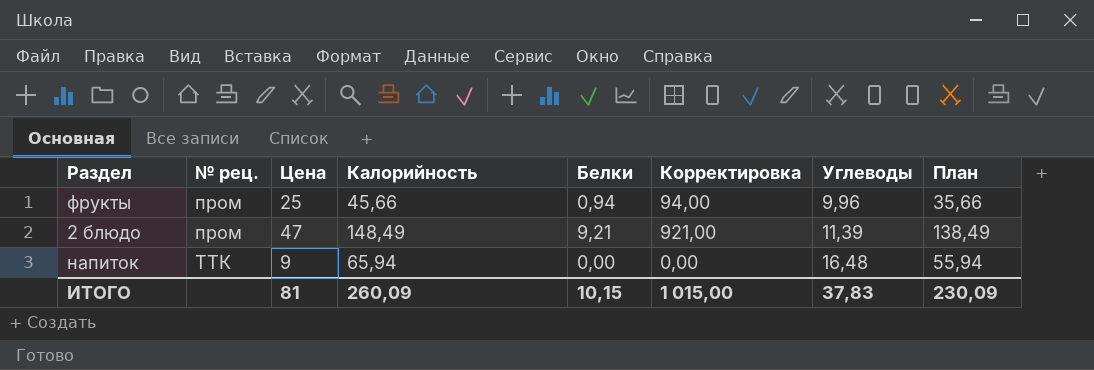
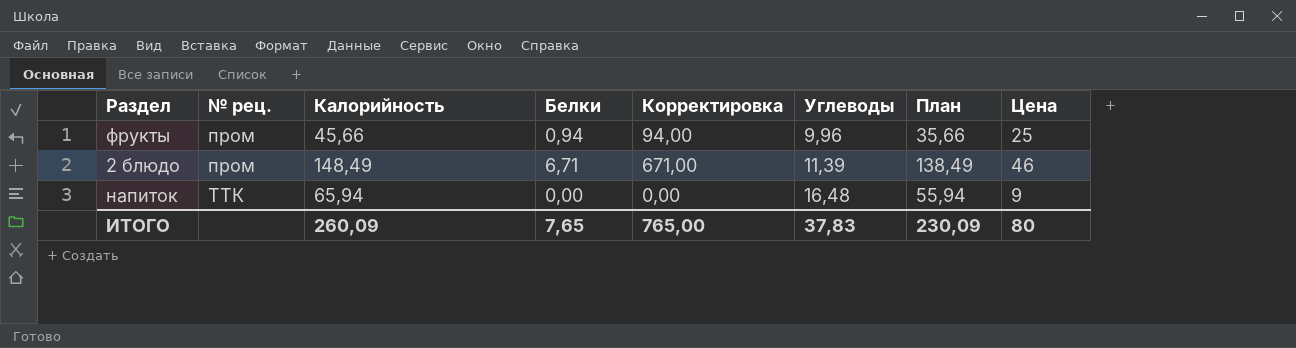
column Цена | position: 3 -> 8
2 блюдо | Белки: 9,21 -> 6,71
2 блюдо | Корректировка: 921,00 -> 671,00
2 блюдо | Цена: 47 -> 46
ИТОГО | Белки: 10,15 -> 7,65
ИТОГО | Корректировка: 1 015,00 -> 765,00
ИТОГО | Цена: 81 -> 80

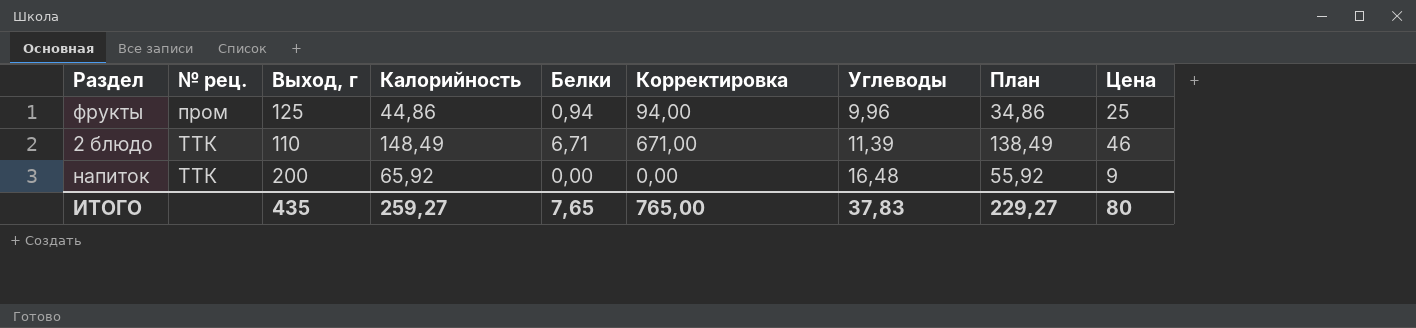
column Выход, г | position: none -> 3
фрукты | Калорийность: 45,66 -> 44,86
фрукты | План: 35,66 -> 34,86
2 блюдо | № рец.: пром -> ТТК
напиток | Калорийность: 65,94 -> 65,92
напиток | План: 55,94 -> 55,92
ИТОГО | Калорийность: 260,09 -> 259,27
ИТОГО | План: 230,09 -> 229,27

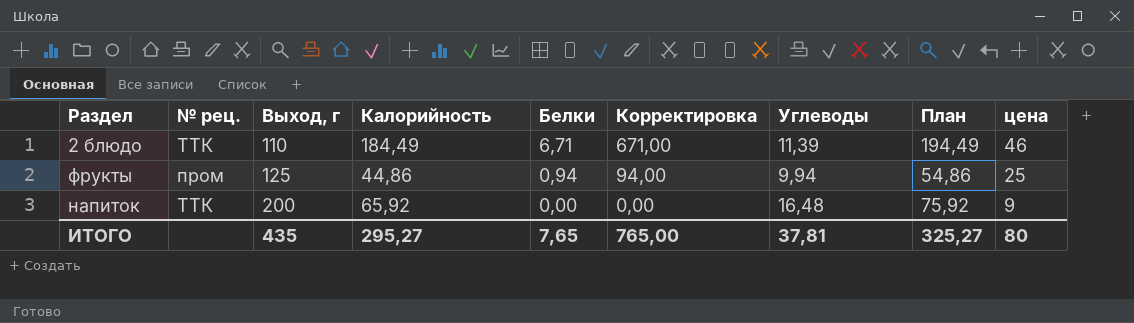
row order: № рец. ascending -> Выход, г ascending
column План | formula: [Калорийность] - 10 -> [Калорийность] + 10
column name: Цена -> цена
2 блюдо | Калорийность: 148,49 -> 184,49
фрукты | Углеводы: 9,96 -> 9,94
ИТОГО | Калорийность: 259,27 -> 295,27
ИТОГО | Углеводы: 37,83 -> 37,81
ИТОГО | План: 229,27 -> 325,27

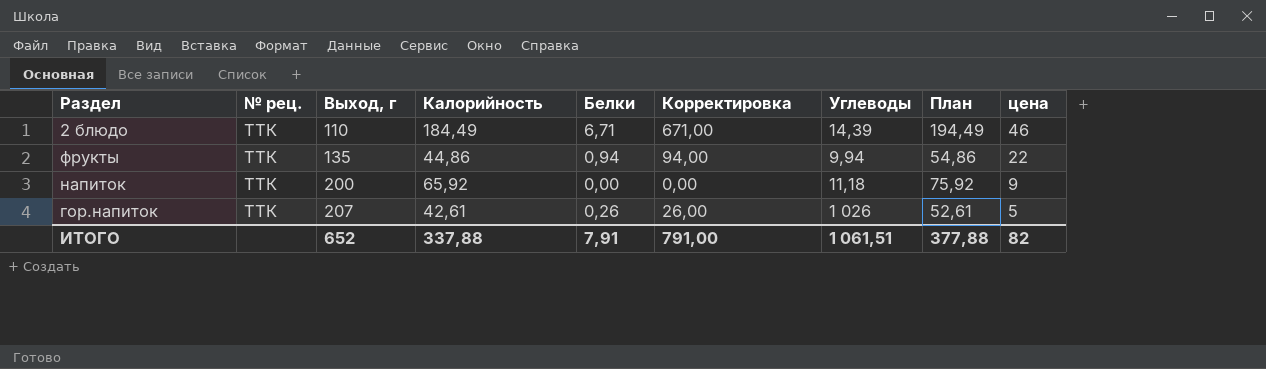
2 блюдо | Углеводы: 11,39 -> 14,39
фрукты | № рец.: пром -> ТТК
фрукты | Выход, г: 125 -> 135
фрукты | цена: 25 -> 22
напиток | Углеводы: 16,48 -> 11,18
row гор.напиток: none -> ТТК | 207 | 42,61 | 0,26 | 26,00 | 1 026 | 52,61 | 5
ИТОГО | Выход, г: 435 -> 652
ИТОГО | Калорийность: 295,27 -> 337,88
ИТОГО | Белки: 7,65 -> 7,91
ИТОГО | Корректировка: 765,00 -> 791,00
ИТОГО | Углеводы: 37,81 -> 1 061,51
ИТОГО | План: 325,27 -> 377,88
ИТОГО | цена: 80 -> 82

